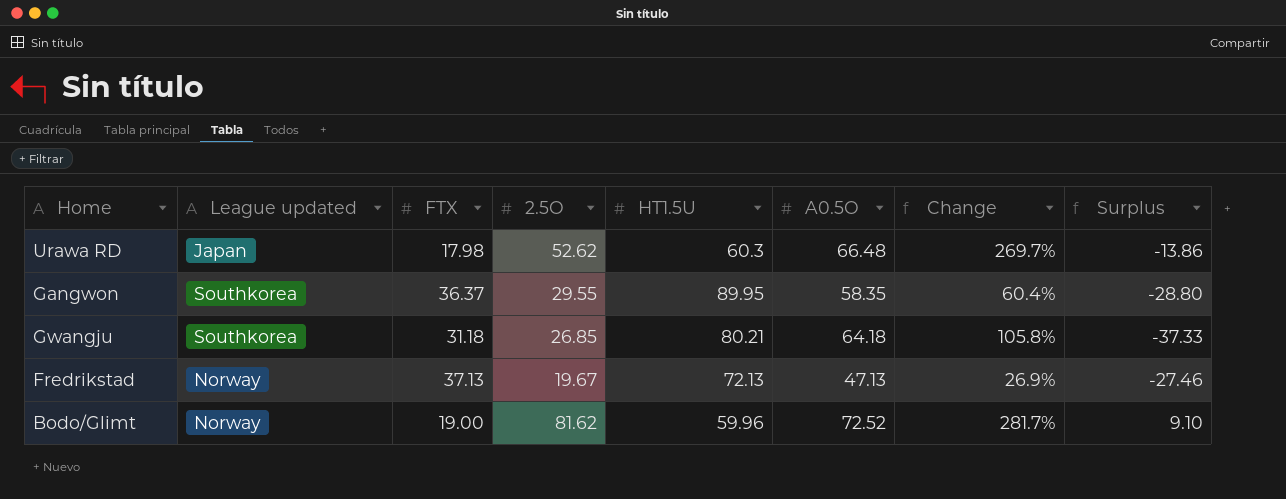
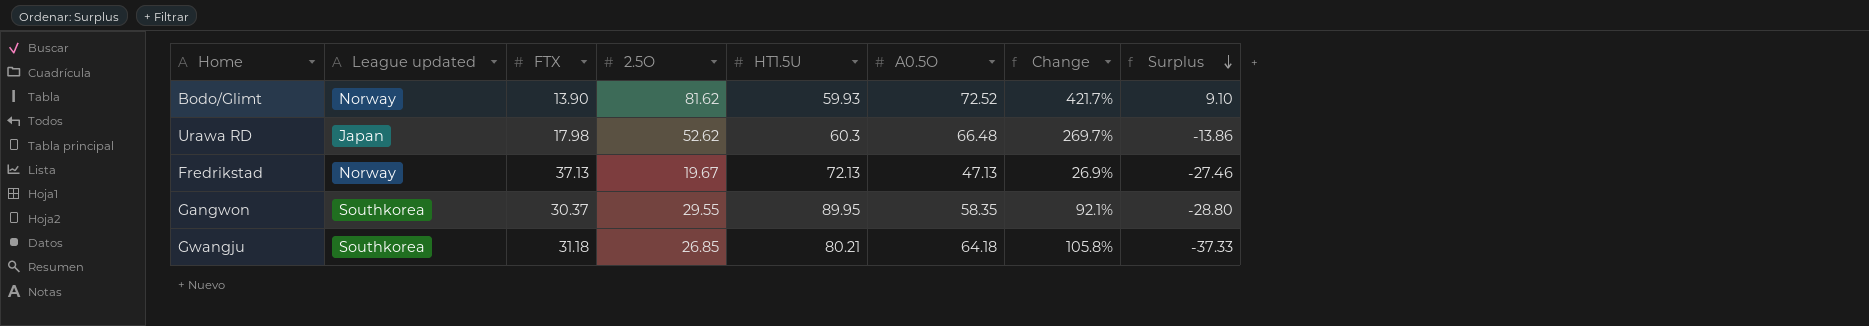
row order: none -> Surplus descending
Bodo/Glimt | FTX: 19.00 -> 13.90
Bodo/Glimt | HT1.5U: 59.96 -> 59.93
Bodo/Glimt | Change: 281.7% -> 421.7%
Gangwon | FTX: 36.37 -> 30.37
Gangwon | Change: 60.4% -> 92.1%

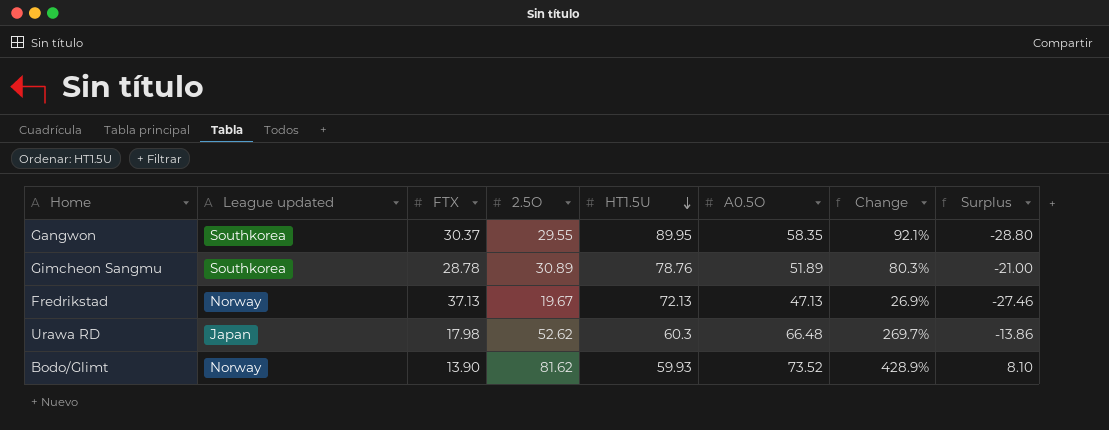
row order: Surplus descending -> HT1.5U descending
row Gwangju: Southkorea | 31.18 | 26.85 | 80.21 | 64.18 | 105.8% | -37.33 -> none
row Gimcheon Sangmu: none -> Southkorea | 28.78 | 30.89 | 78.76 | 51.89 | 80.3% | -21.00
Bodo/Glimt | A0.5O: 72.52 -> 73.52
Bodo/Glimt | Change: 421.7% -> 428.9%
Bodo/Glimt | Surplus: 9.10 -> 8.10

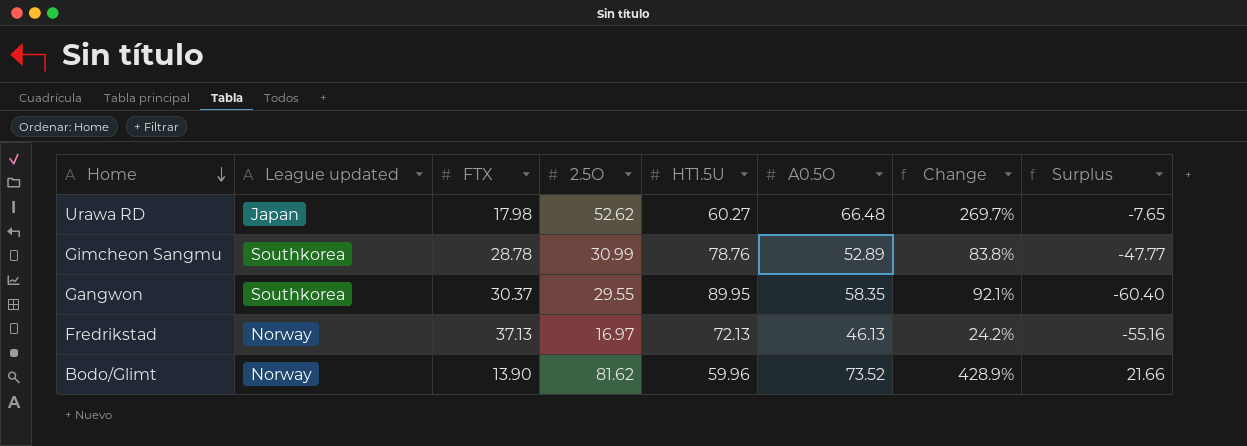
row order: HT1.5U descending -> Home descending
column Surplus | formula: [2.5O] - [A0.5O] -> [2.5O] - [HT1.5U]
Urawa RD | HT1.5U: 60.3 -> 60.27
Gimcheon Sangmu | 2.5O: 30.89 -> 30.99
Gimcheon Sangmu | A0.5O: 51.89 -> 52.89
Gimcheon Sangmu | Change: 80.3% -> 83.8%
Fredrikstad | 2.5O: 19.67 -> 16.97
Fredrikstad | A0.5O: 47.13 -> 46.13
Fredrikstad | Change: 26.9% -> 24.2%
Bodo/Glimt | HT1.5U: 59.93 -> 59.96

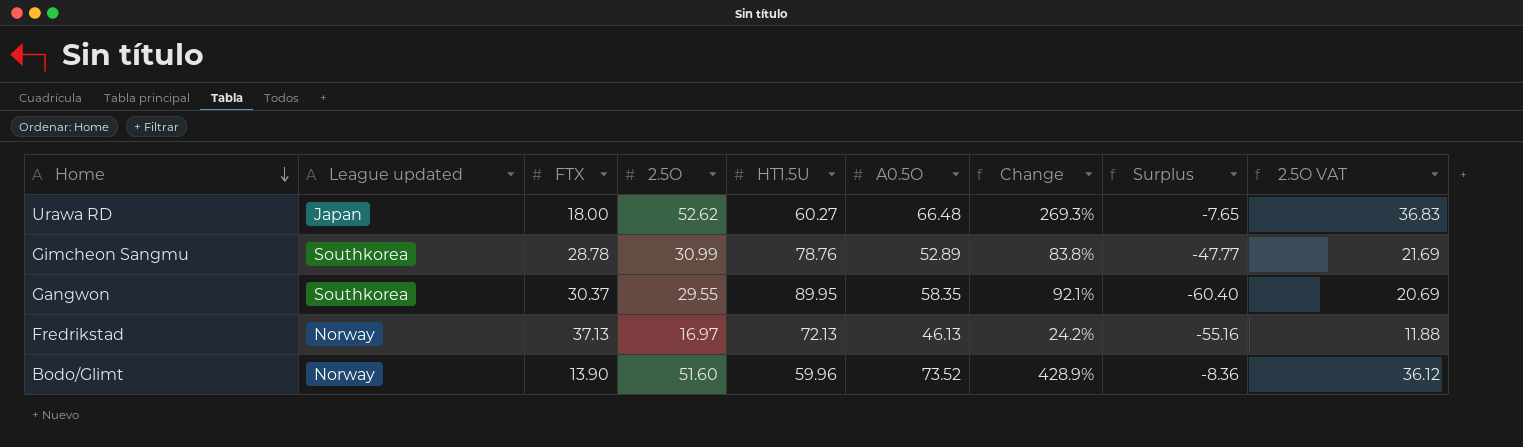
column 2.5O VAT | formula: none -> [2.5O] * 0.7
Urawa RD | FTX: 17.98 -> 18.00
Urawa RD | Change: 269.7% -> 269.3%
Bodo/Glimt | 2.5O: 81.62 -> 51.60
Bodo/Glimt | Surplus: 21.66 -> -8.36

